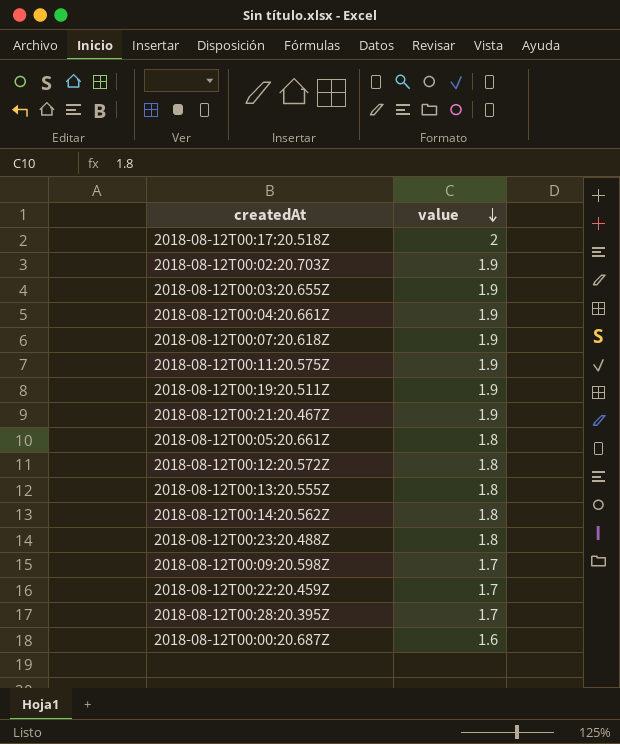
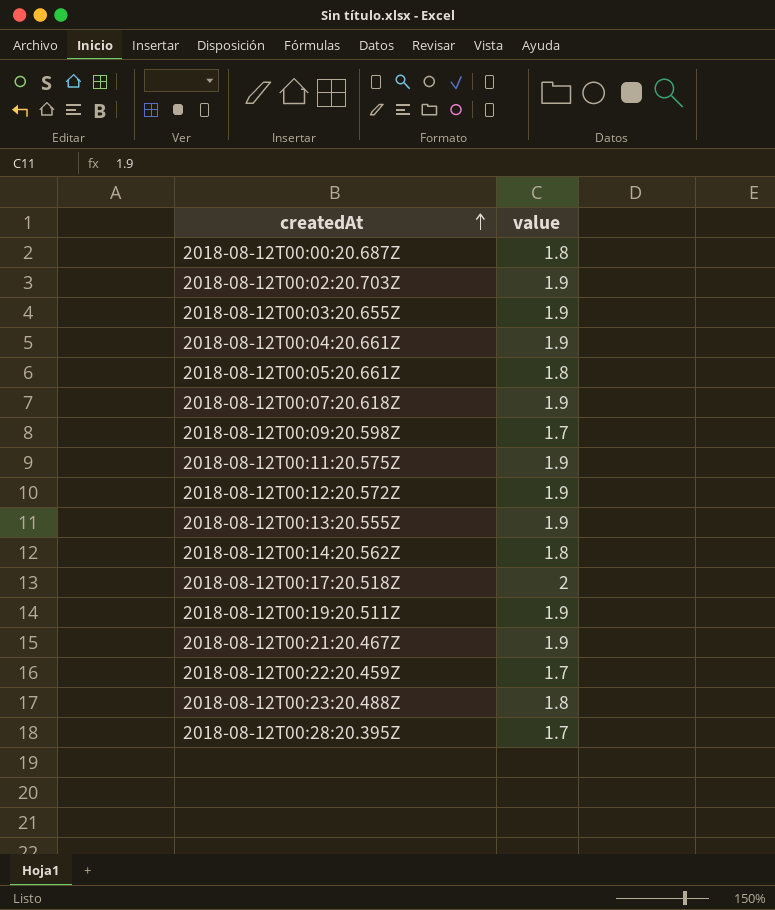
row order: value descending -> createdAt ascending
2018-08-12T00:00:20.687Z | value: 1.6 -> 1.8
2018-08-12T00:12:20.572Z | value: 1.8 -> 1.9
2018-08-12T00:13:20.555Z | value: 1.8 -> 1.9

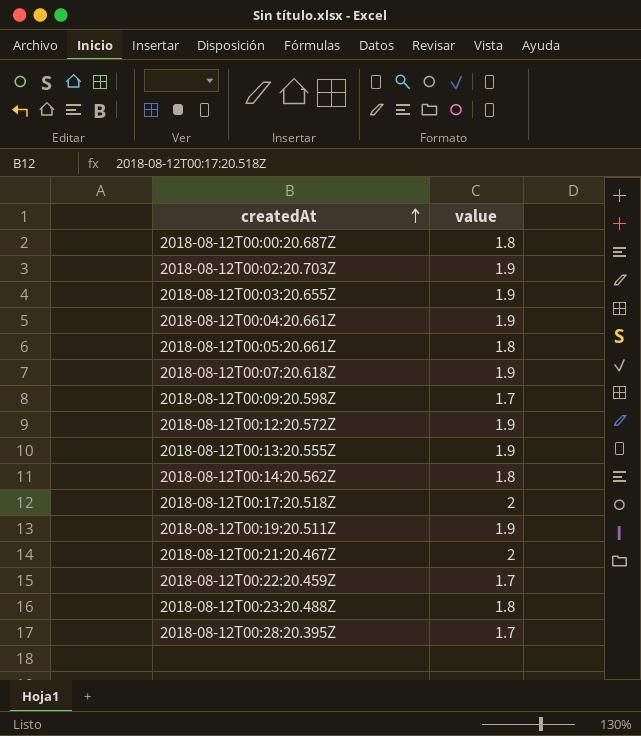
row 2018-08-12T00:11:20.575Z: 1.9 -> none
2018-08-12T00:21:20.467Z | value: 1.9 -> 2

